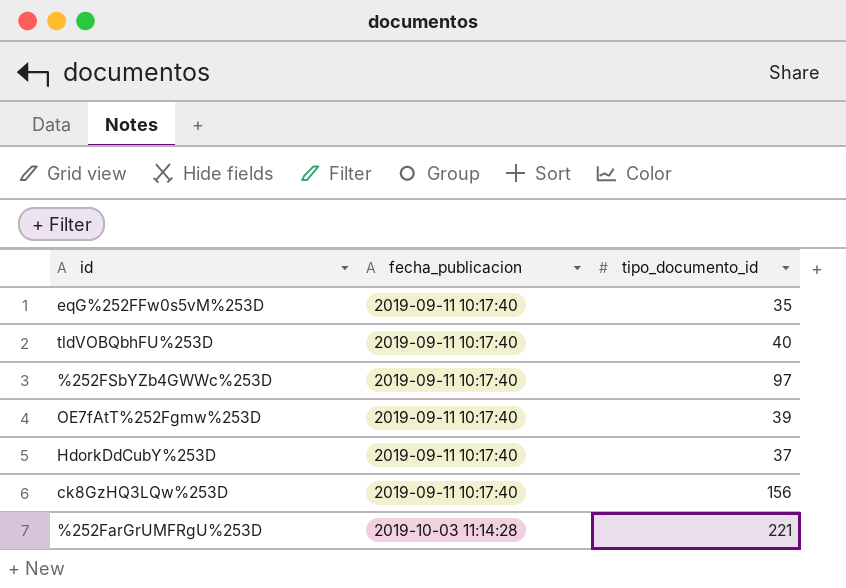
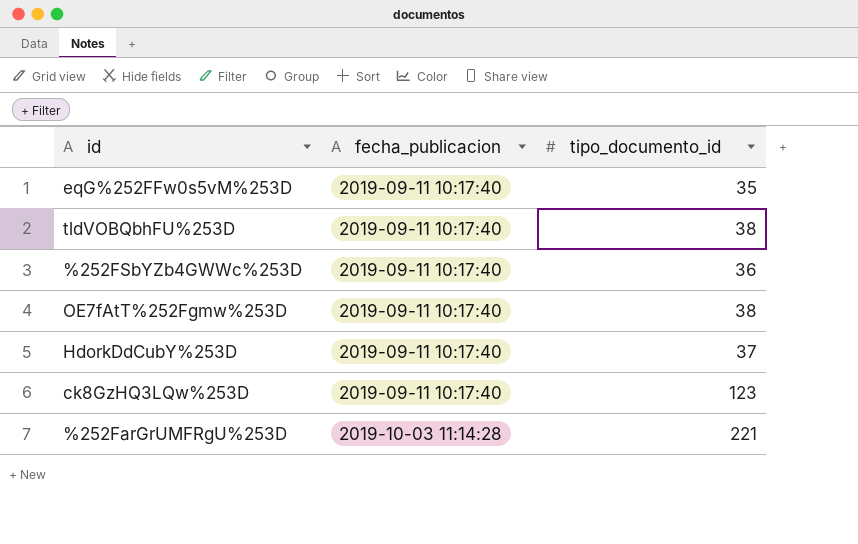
tldVOBQbhFU%253D | tipo_documento_id: 40 -> 38
%252FSbYZb4GWWc%253D | tipo_documento_id: 97 -> 36
OE7fAtT%252Fgmw%253D | tipo_documento_id: 39 -> 38
ck8GzHQ3LQw%253D | tipo_documento_id: 156 -> 123

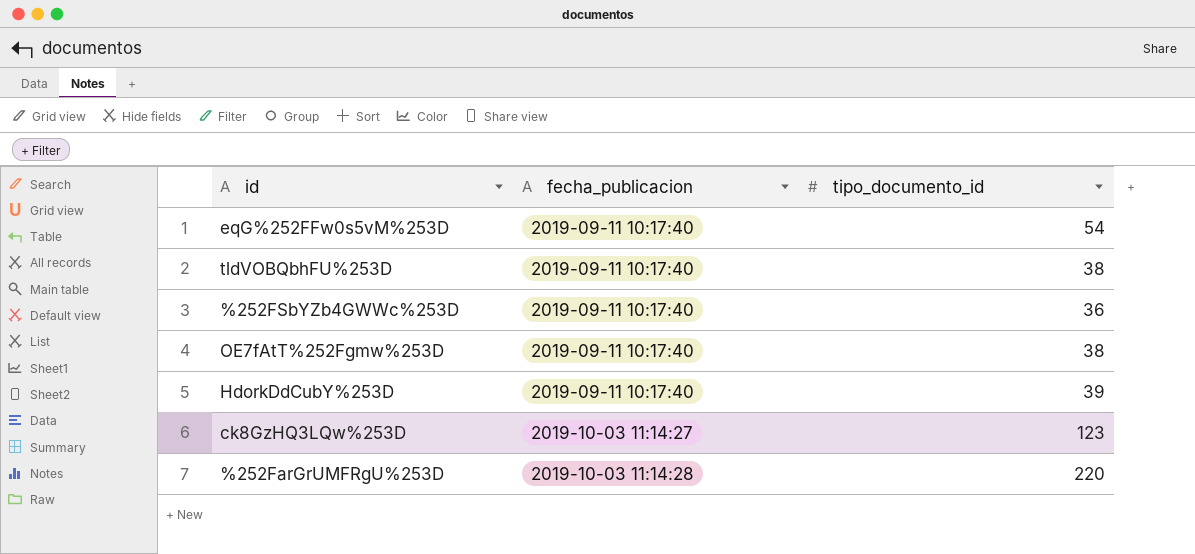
eqG%252FFw0s5vM%253D | tipo_documento_id: 35 -> 54
HdorkDdCubY%253D | tipo_documento_id: 37 -> 39
ck8GzHQ3LQw%253D | fecha_publicacion: 2019-09-11 10:17:40 -> 2019-10-03 11:14:27
%252FarGrUMFRgU%253D | tipo_documento_id: 221 -> 220

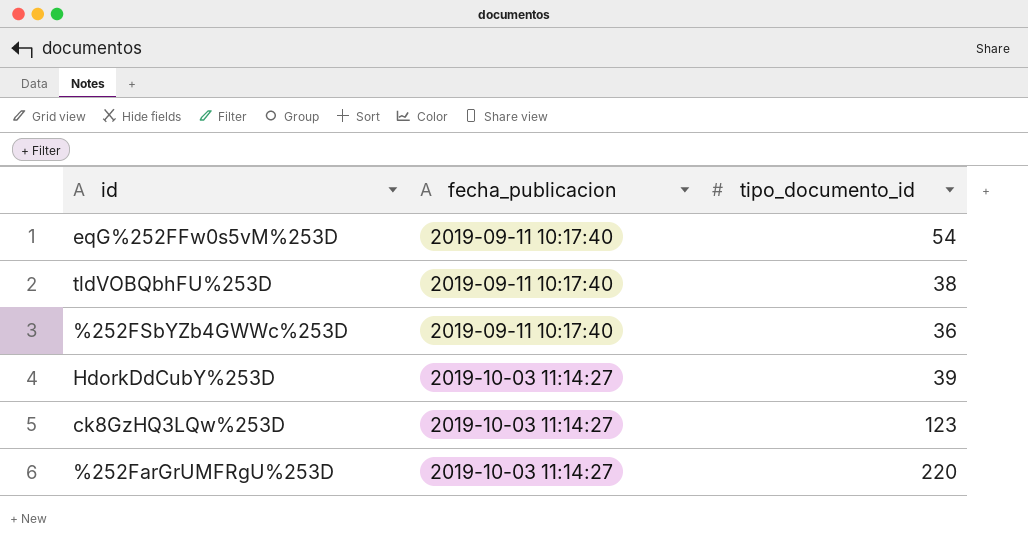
row OE7fAtT%252Fgmw%253D: 2019-09-11 10:17:40 | 38 -> none
HdorkDdCubY%253D | fecha_publicacion: 2019-09-11 10:17:40 -> 2019-10-03 11:14:27
%252FarGrUMFRgU%253D | fecha_publicacion: 2019-10-03 11:14:28 -> 2019-10-03 11:14:27

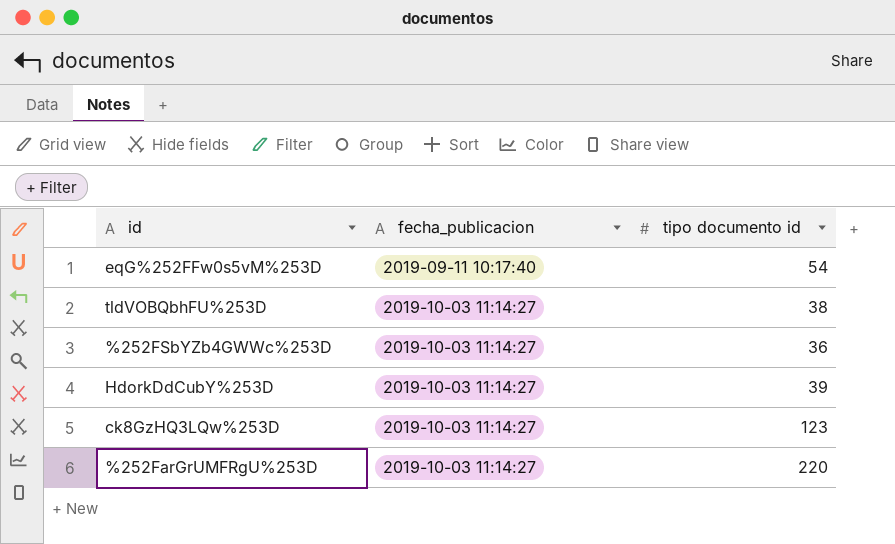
column name: tipo_documento_id -> tipo documento id
tldVOBQbhFU%253D | fecha_publicacion: 2019-09-11 10:17:40 -> 2019-10-03 11:14:27
%252FSbYZb4GWWc%253D | fecha_publicacion: 2019-09-11 10:17:40 -> 2019-10-03 11:14:27

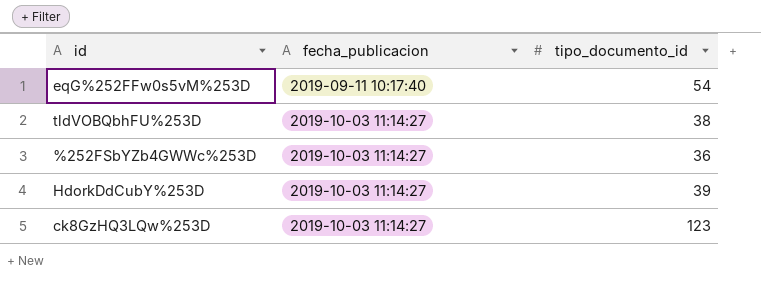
column name: tipo documento id -> tipo_documento_id
row %252FarGrUMFRgU%253D: 2019-10-03 11:14:27 | 220 -> none

